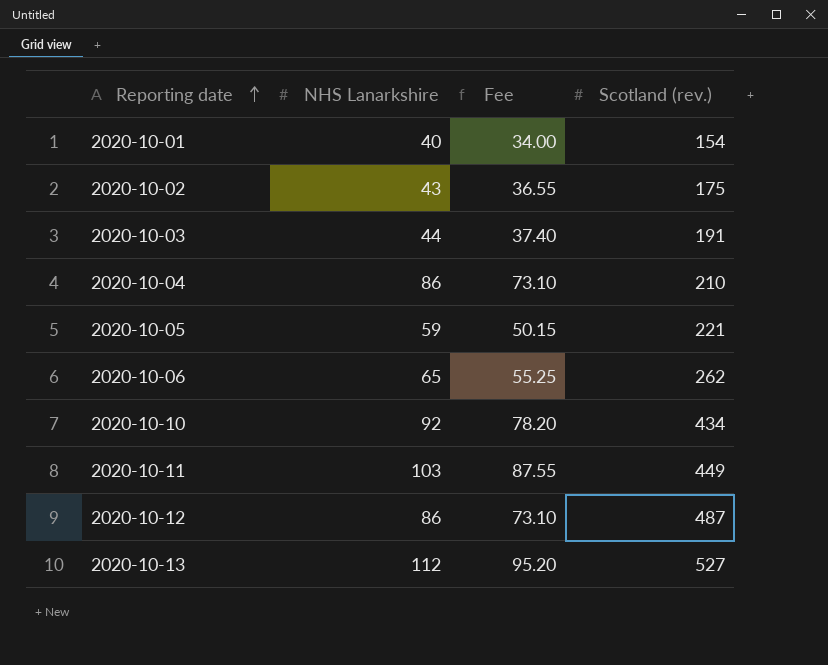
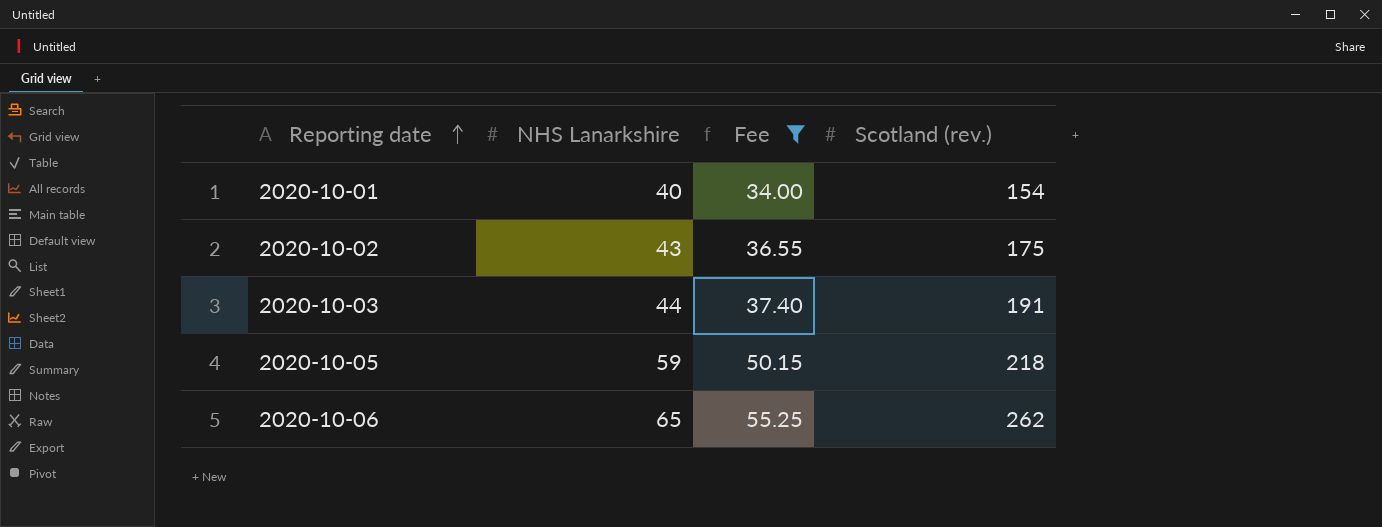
filter: none -> Fee <= 55.25
2020-10-05 | Scotland (rev.): 221 -> 218

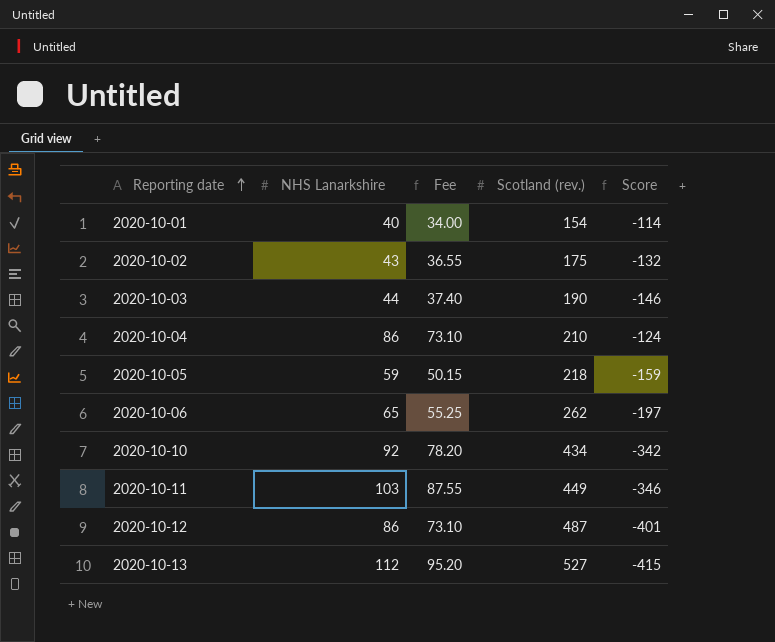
filter: Fee <= 55.25 -> none
column Score | formula: none -> [NHS Lanarkshire] - [Scotland (rev.)]
2020-10-03 | Scotland (rev.): 191 -> 190

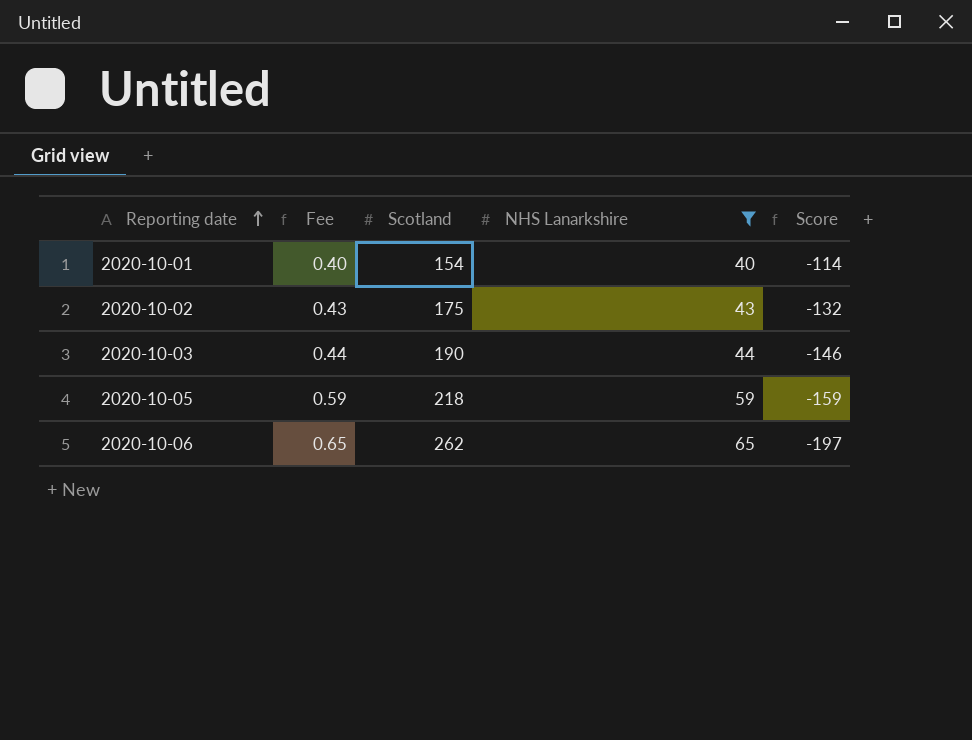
filter: none -> NHS Lanarkshire <= 65
column Fee | formula: [NHS Lanarkshire] * 0.85 -> [NHS Lanarkshire] * 0.01
column name: Scotland (rev.) -> Scotland
column NHS Lanarkshire | position: 2 -> 4

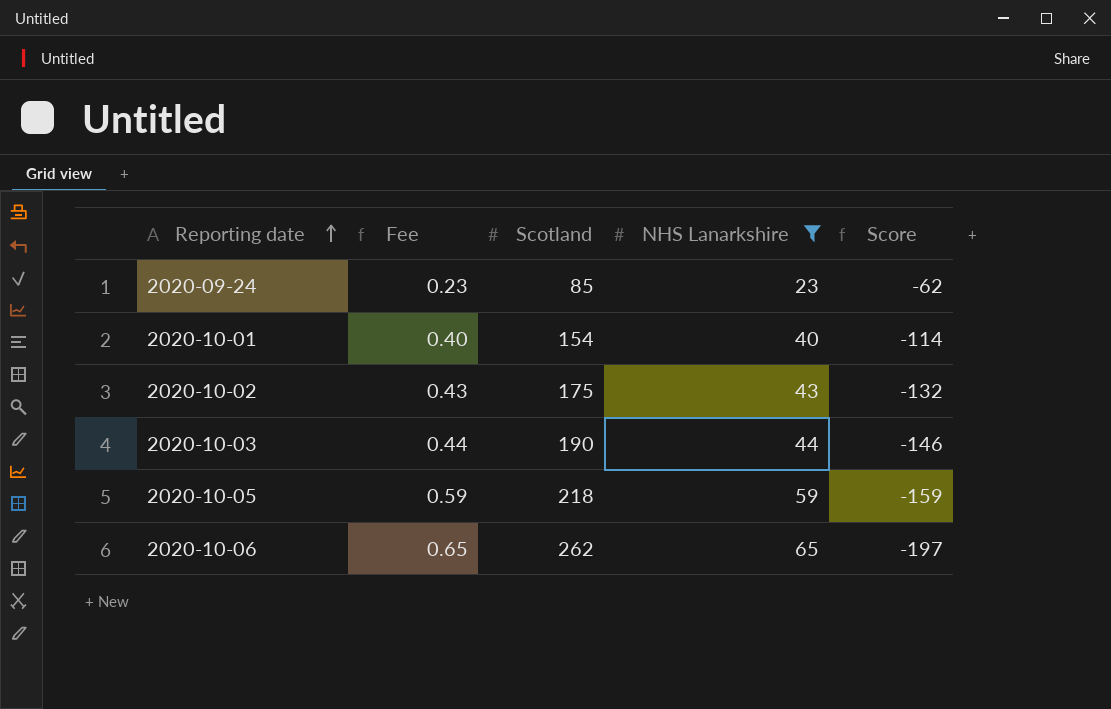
row 2020-09-24: none -> 0.23 | 85 | 23 | -62

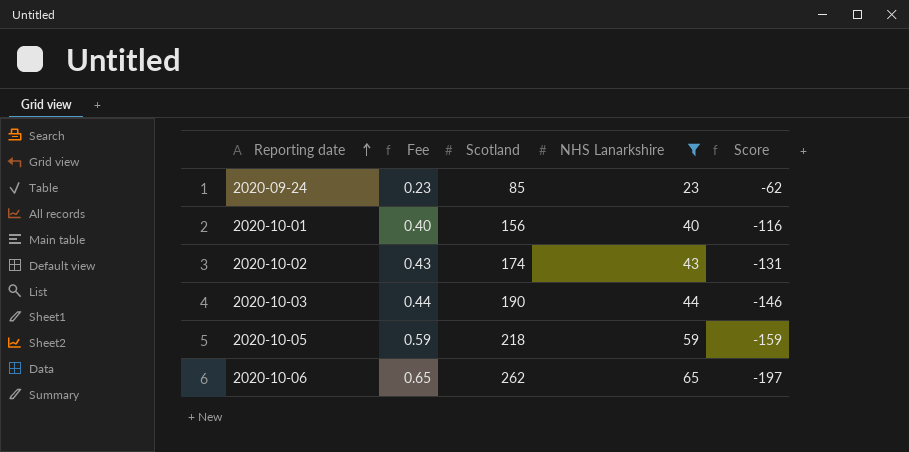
2020-10-01 | Scotland: 154 -> 156
2020-10-01 | Score: -114 -> -116
2020-10-02 | Scotland: 175 -> 174
2020-10-02 | Score: -132 -> -131

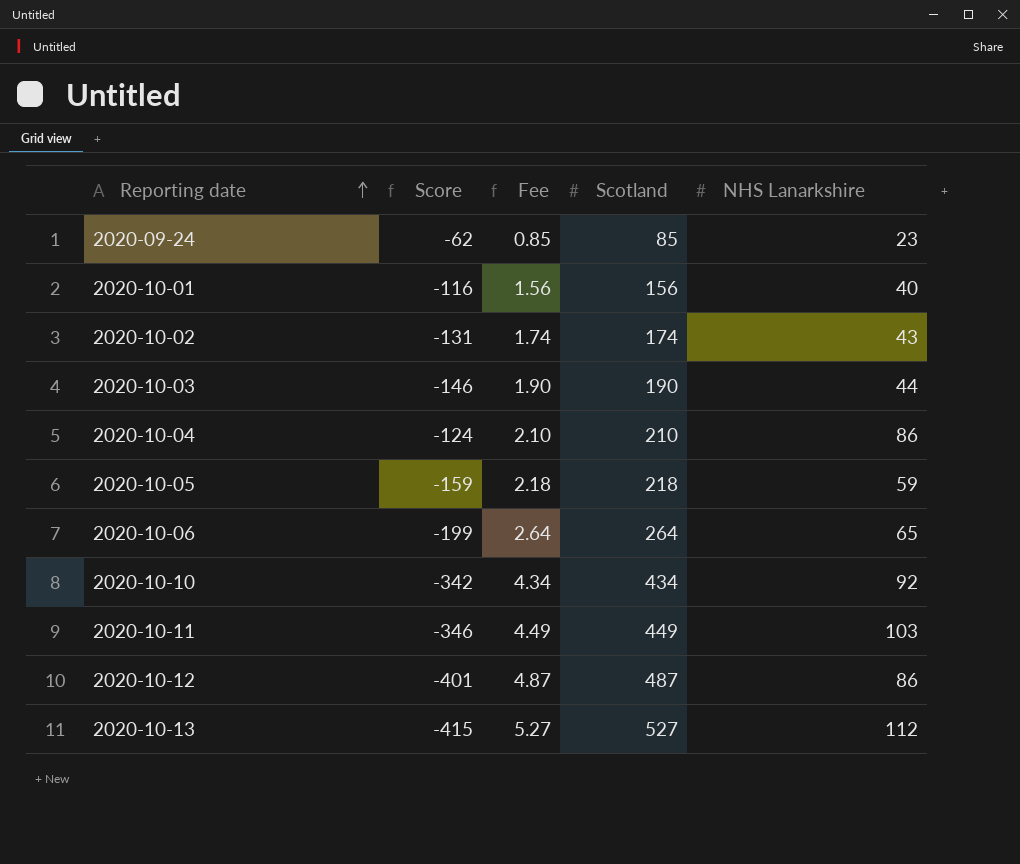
filter: NHS Lanarkshire <= 65 -> none
column Score | position: 5 -> 2
column Fee | formula: [NHS Lanarkshire] * 0.01 -> [Scotland] * 0.01
2020-10-06 | Score: -197 -> -199
2020-10-06 | Scotland: 262 -> 264

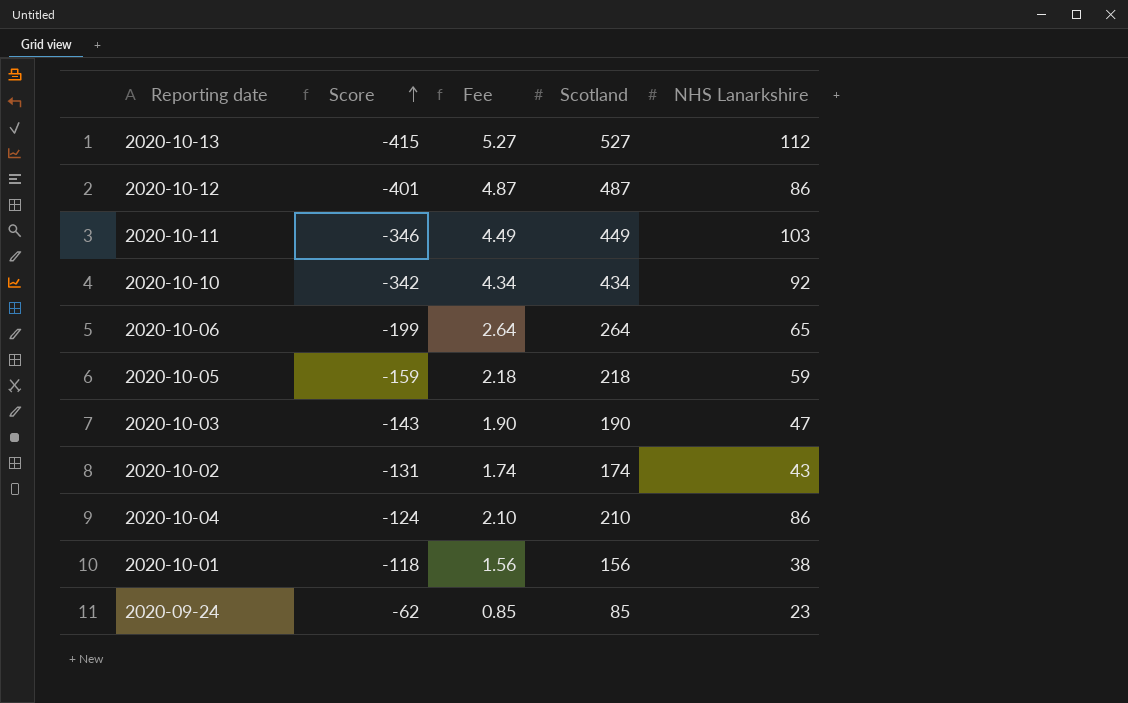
row order: Reporting date ascending -> Score ascending
2020-10-03 | Score: -146 -> -143
2020-10-03 | NHS Lanarkshire: 44 -> 47
2020-10-01 | Score: -116 -> -118
2020-10-01 | NHS Lanarkshire: 40 -> 38

